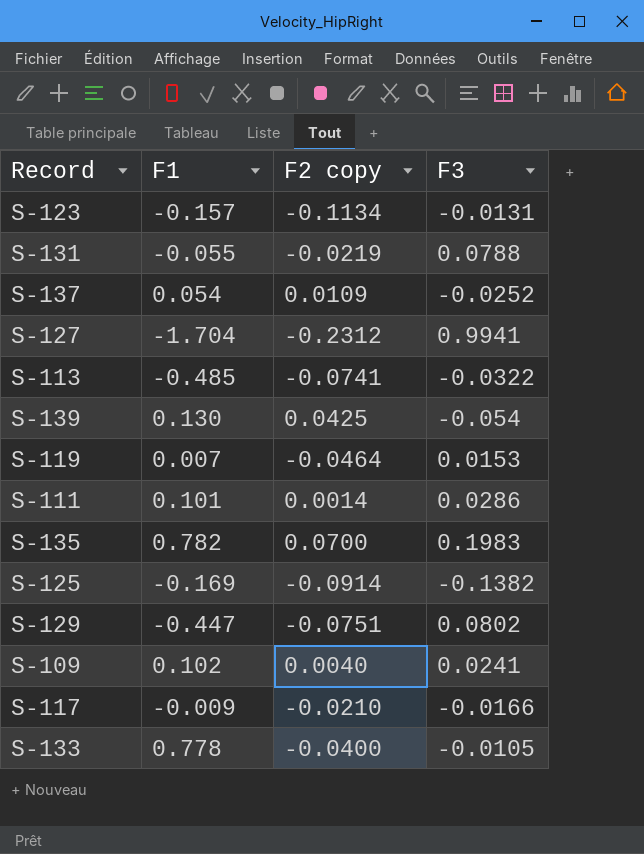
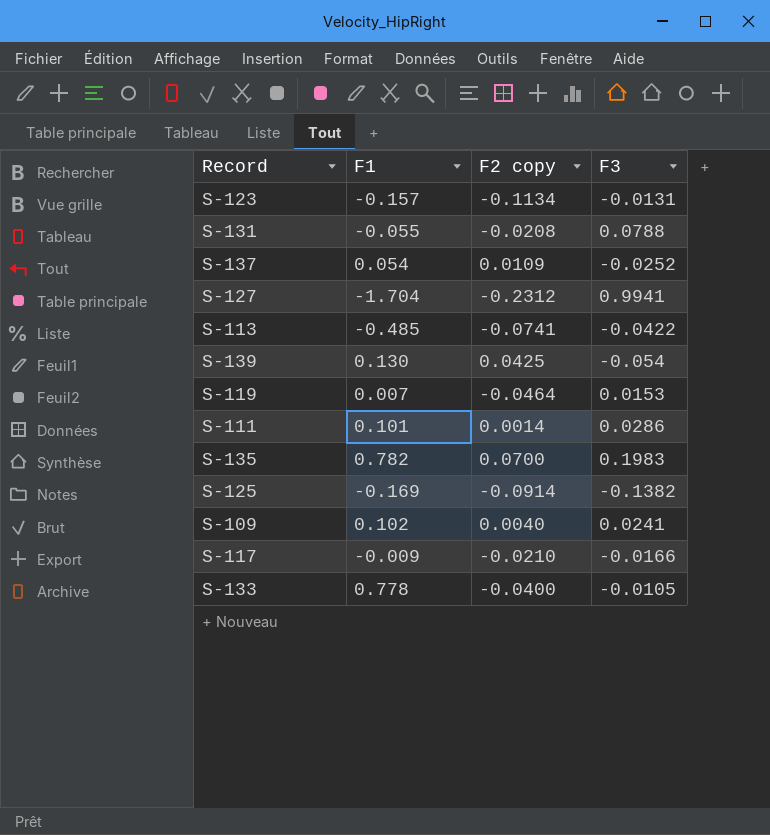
row S-129: -0.447 | -0.0751 | 0.0802 -> none
S-131 | F2 copy: -0.0219 -> -0.0208
S-113 | F3: -0.0322 -> -0.0422

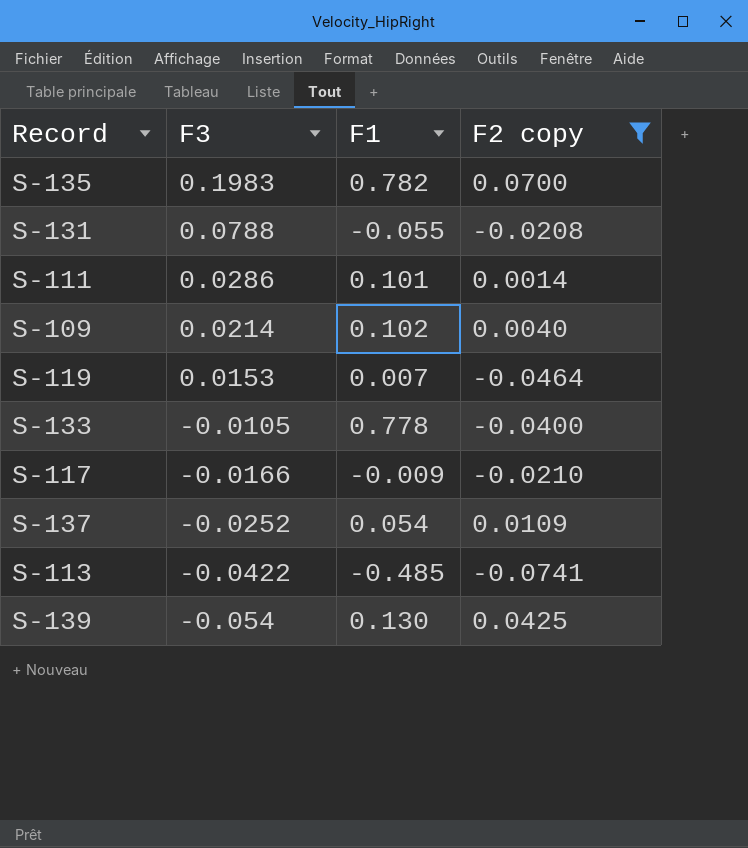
filter: none -> F2 copy >= -0.0741
row order: none -> F3 descending
column F3 | position: 4 -> 2
S-109 | F3: 0.0241 -> 0.0214

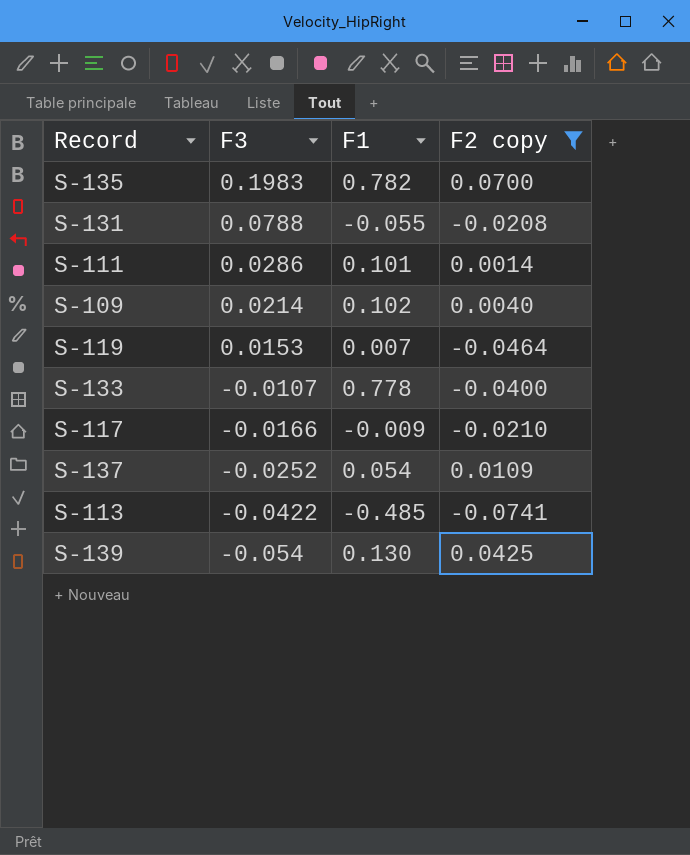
S-133 | F3: -0.0105 -> -0.0107

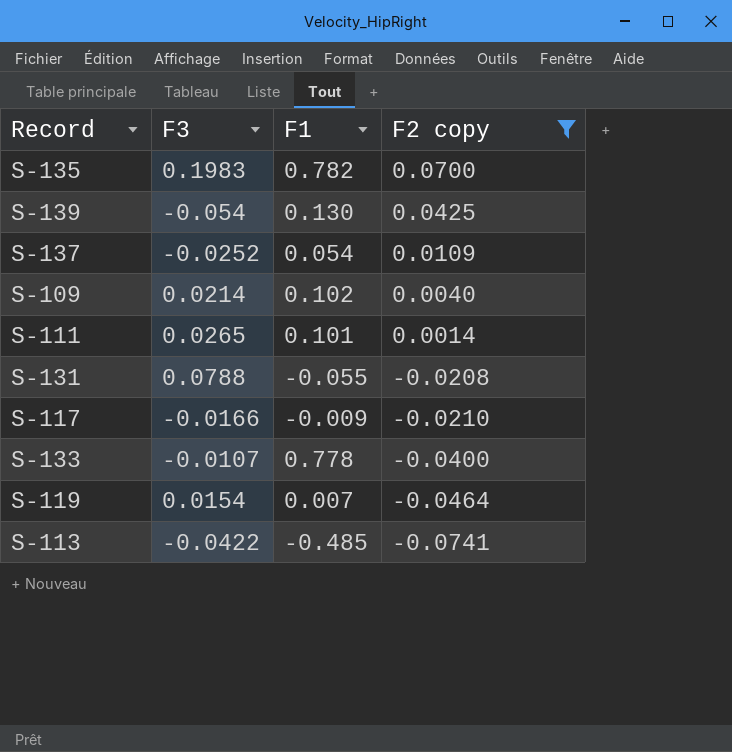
row order: F3 descending -> F2 copy descending
S-111 | F3: 0.0286 -> 0.0265
S-119 | F3: 0.0153 -> 0.0154

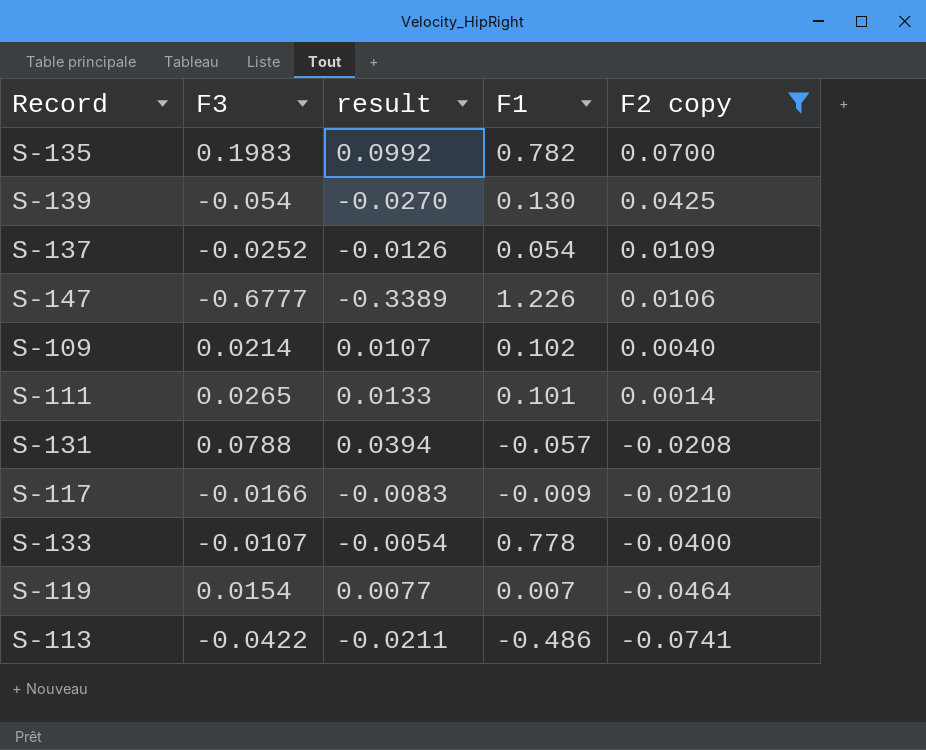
column result | formula: none -> [F3] * 0.5
row S-147: none -> -0.6777 | -0.3389 | 1.226 | 0.0106
S-131 | F1: -0.055 -> -0.057
S-113 | F1: -0.485 -> -0.486

